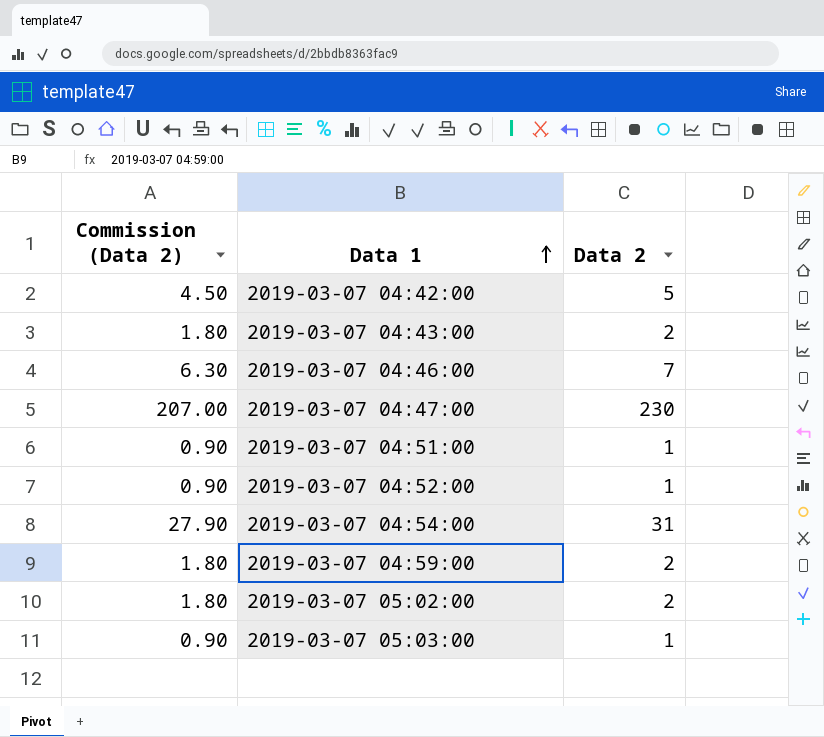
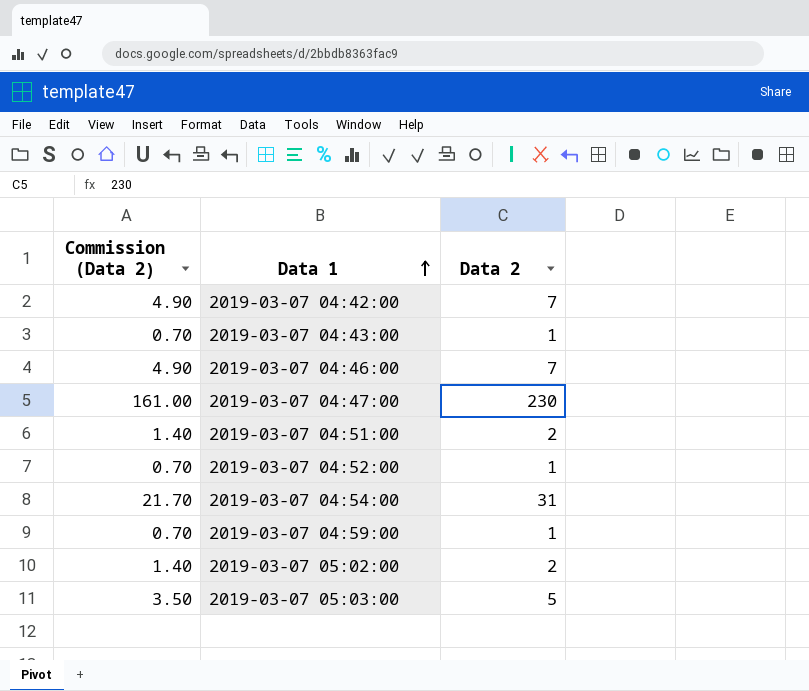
column Commission (Data 2) | formula: [Data 2] * 0.9 -> [Data 2] * 0.7
2019-03-07 04:42:00 | Data 2: 5 -> 7
2019-03-07 04:43:00 | Data 2: 2 -> 1
2019-03-07 04:51:00 | Data 2: 1 -> 2
2019-03-07 04:59:00 | Data 2: 2 -> 1
2019-03-07 05:03:00 | Data 2: 1 -> 5

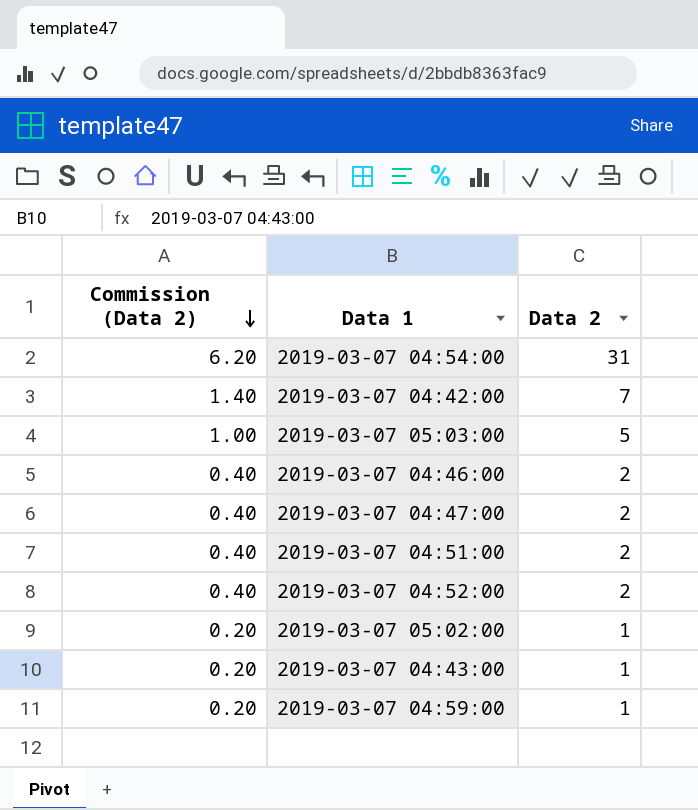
row order: Data 1 ascending -> Commission (Data 2) descending
column Commission (Data 2) | formula: [Data 2] * 0.7 -> [Data 2] * 0.2
2019-03-07 04:46:00 | Data 2: 7 -> 2
2019-03-07 04:47:00 | Data 2: 230 -> 2
2019-03-07 04:52:00 | Data 2: 1 -> 2
2019-03-07 05:02:00 | Data 2: 2 -> 1

